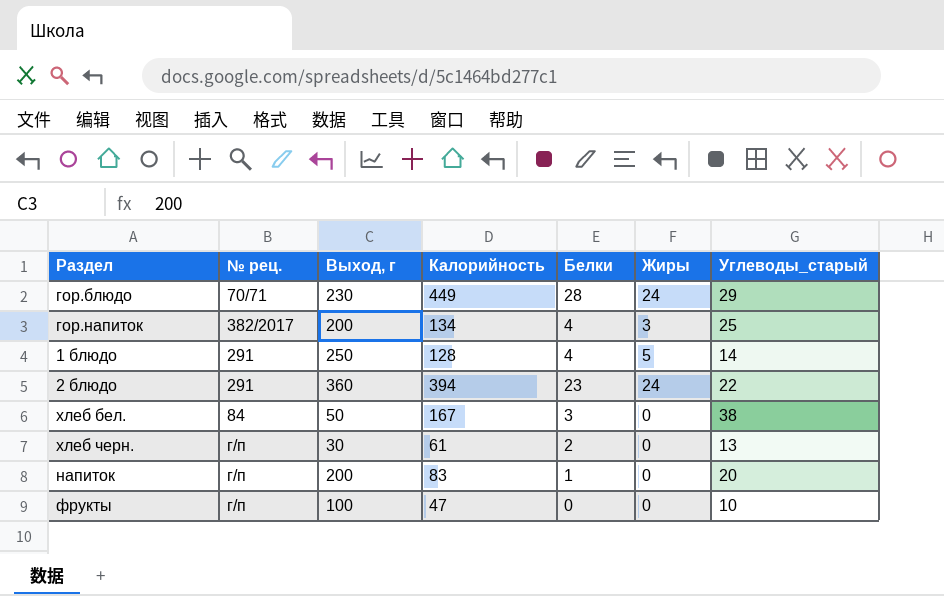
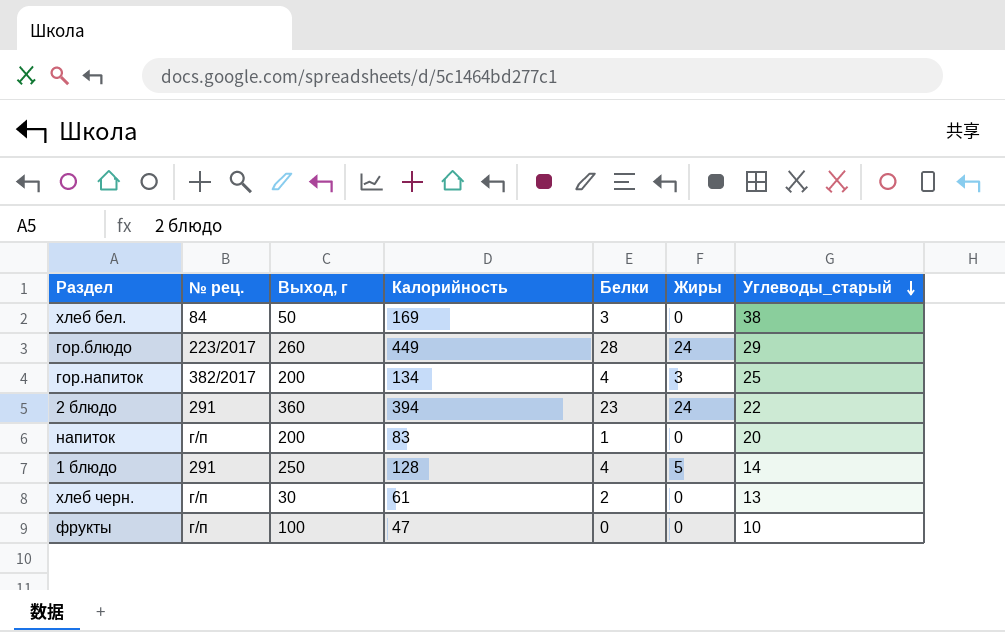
row order: none -> Углеводы_старый descending
хлеб бел. | Калорийность: 167 -> 169
гор.блюдо | № рец.: 70/71 -> 223/2017
гор.блюдо | Выход, г: 230 -> 260

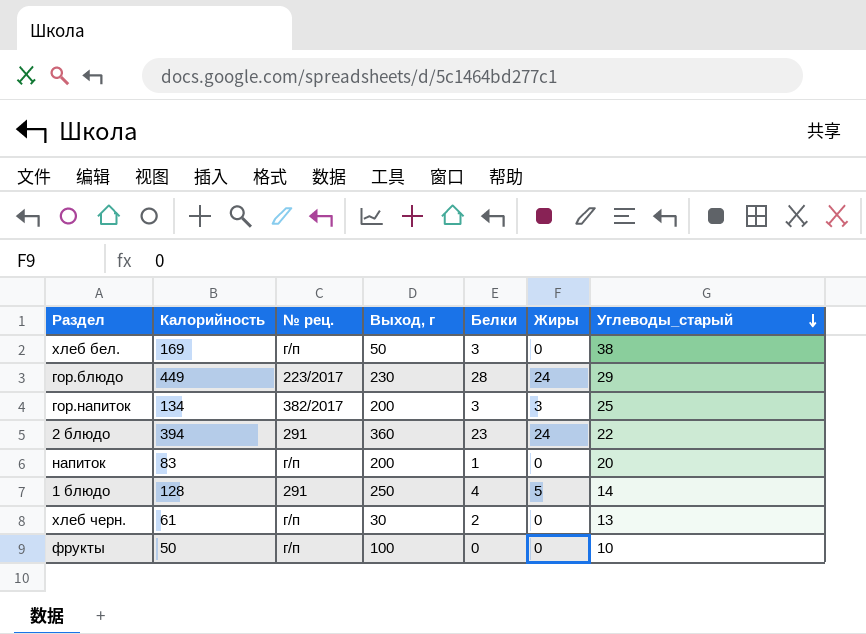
column Калорийность | position: 4 -> 2
хлеб бел. | № рец.: 84 -> г/п
гор.блюдо | Выход, г: 260 -> 230
гор.напиток | Белки: 4 -> 3
фрукты | Калорийность: 47 -> 50

